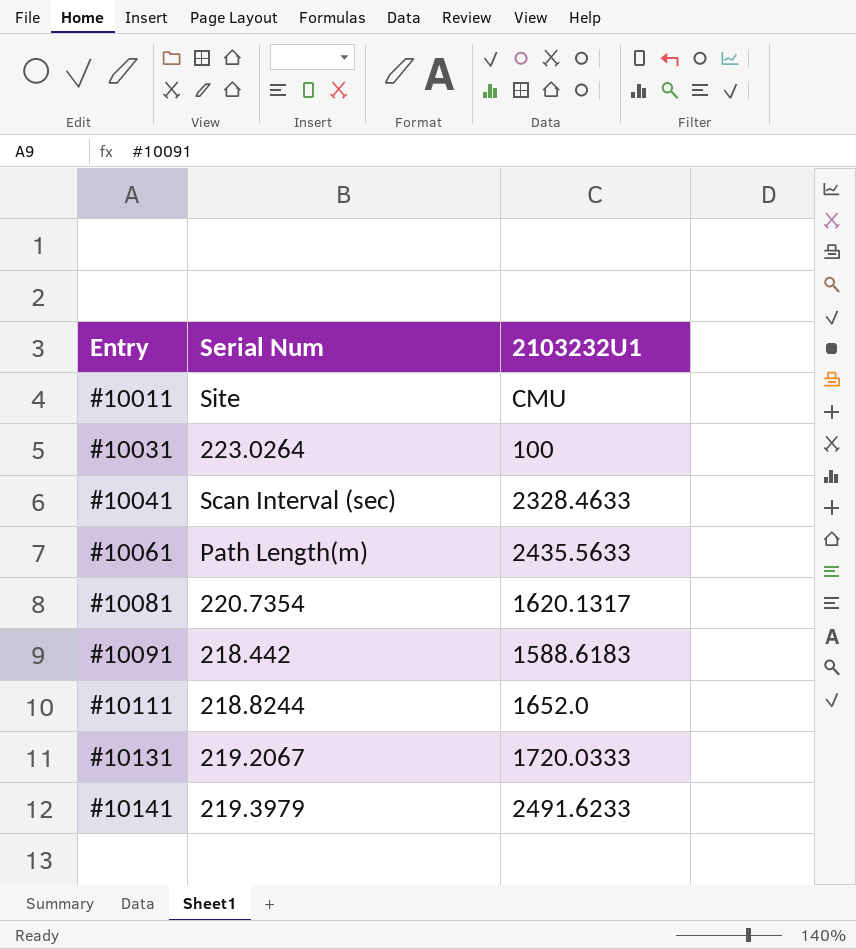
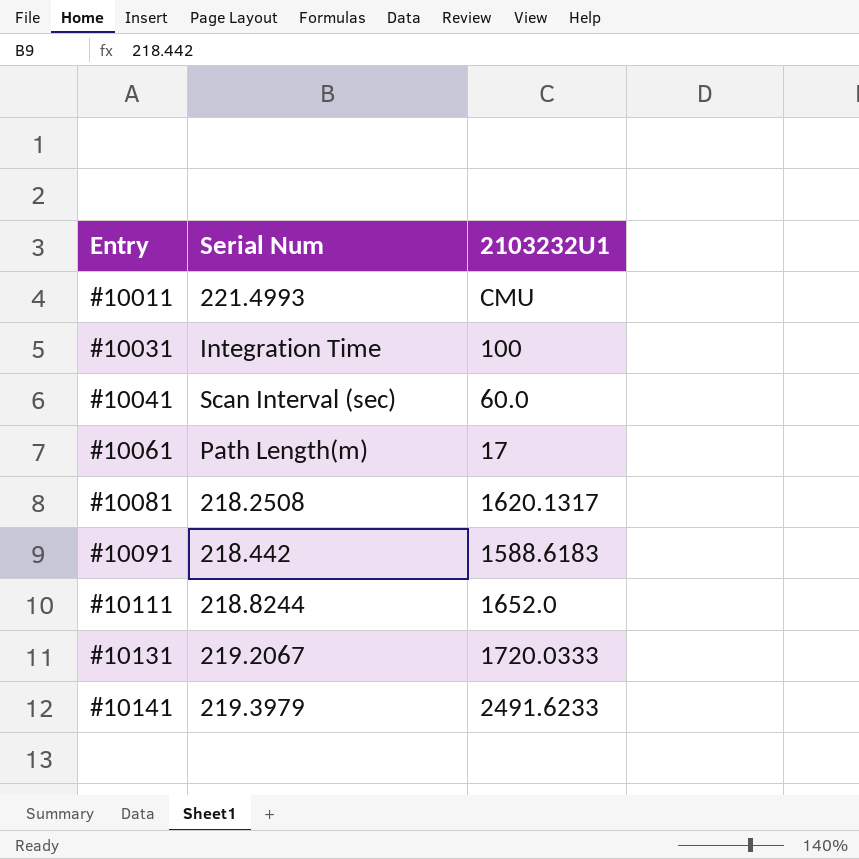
#10011 | Serial Num: Site -> 221.4993
#10031 | Serial Num: 223.0264 -> Integration Time
#10041 | 2103232U1: 2328.4633 -> 60.0
#10061 | 2103232U1: 2435.5633 -> 17
#10081 | Serial Num: 220.7354 -> 218.2508

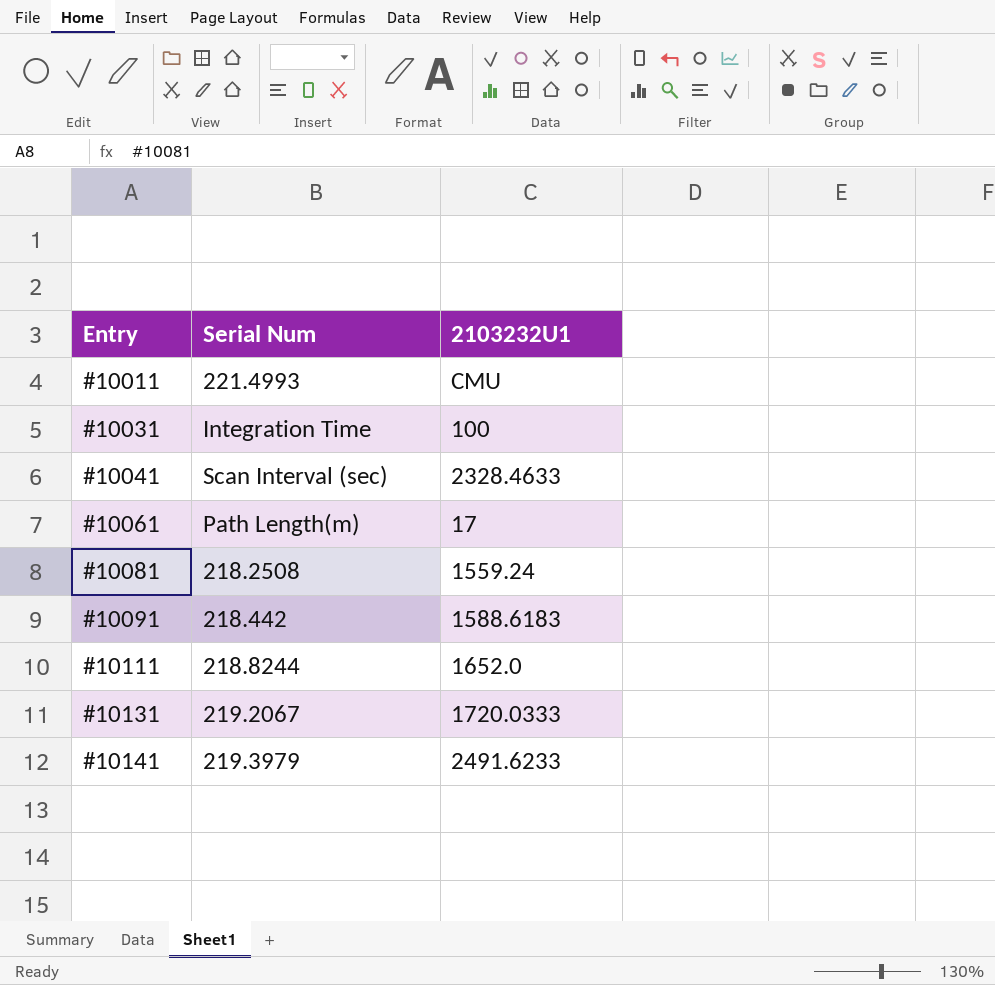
#10041 | 2103232U1: 60.0 -> 2328.4633
#10081 | 2103232U1: 1620.1317 -> 1559.24

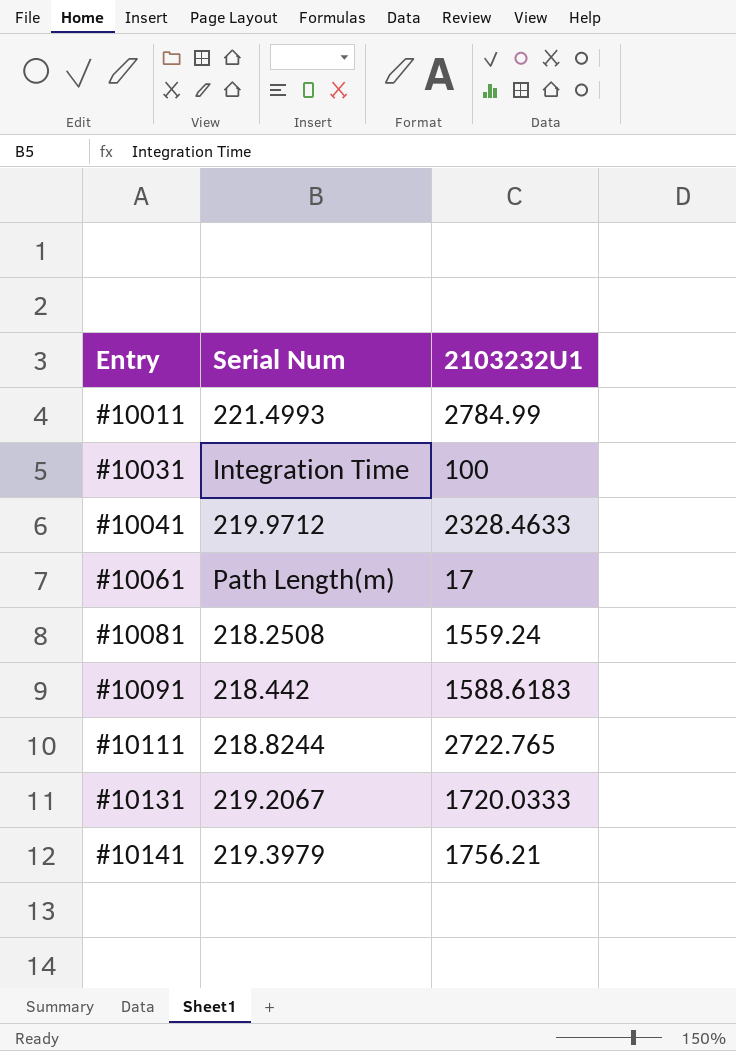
#10011 | 2103232U1: CMU -> 2784.99
#10041 | Serial Num: Scan Interval (sec) -> 219.9712
#10111 | 2103232U1: 1652.0 -> 2722.765
#10141 | 2103232U1: 2491.6233 -> 1756.21

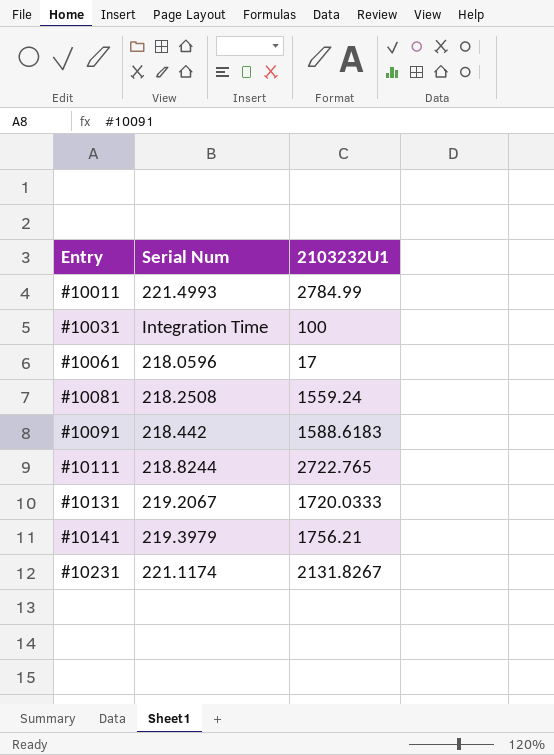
row #10041: 219.9712 | 2328.4633 -> none
#10061 | Serial Num: Path Length(m) -> 218.0596
row #10231: none -> 221.1174 | 2131.8267

